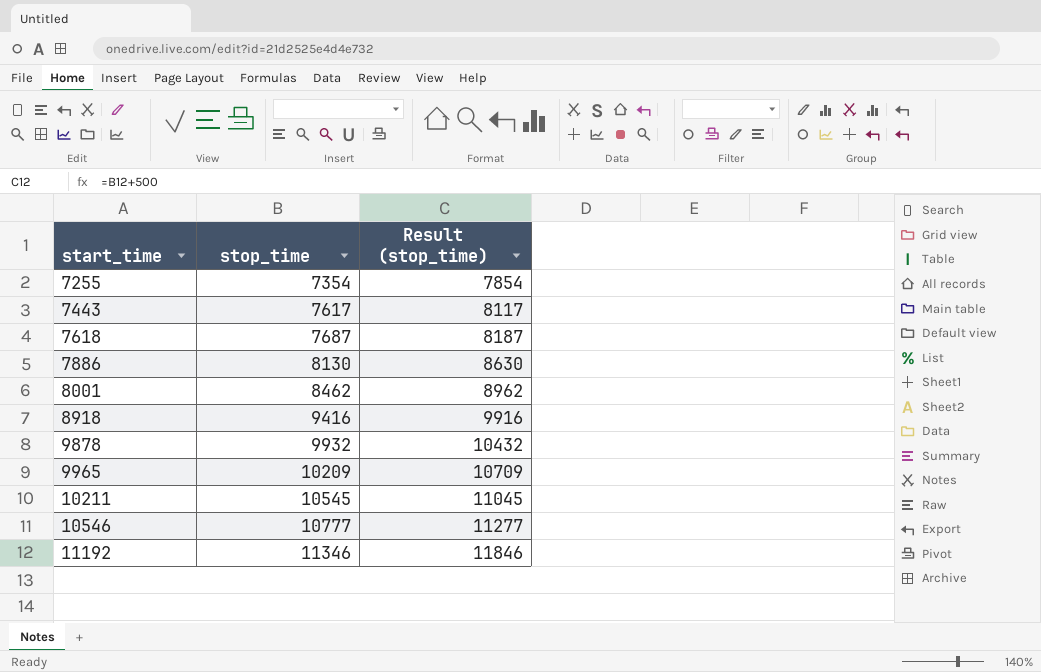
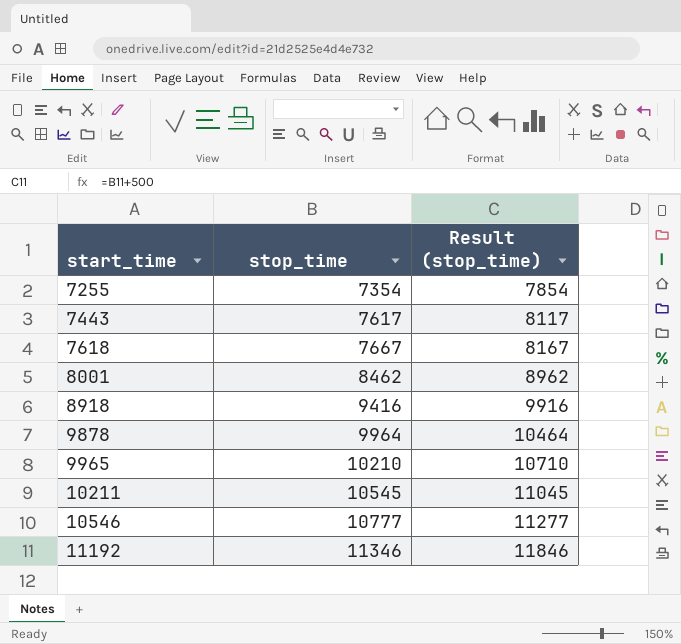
row 7886: 8130 | 8630 -> none
7618 | stop_time: 7687 -> 7667
7618 | Result (stop_time): 8187 -> 8167
9878 | stop_time: 9932 -> 9964
9878 | Result (stop_time): 10432 -> 10464
9965 | stop_time: 10209 -> 10210
9965 | Result (stop_time): 10709 -> 10710

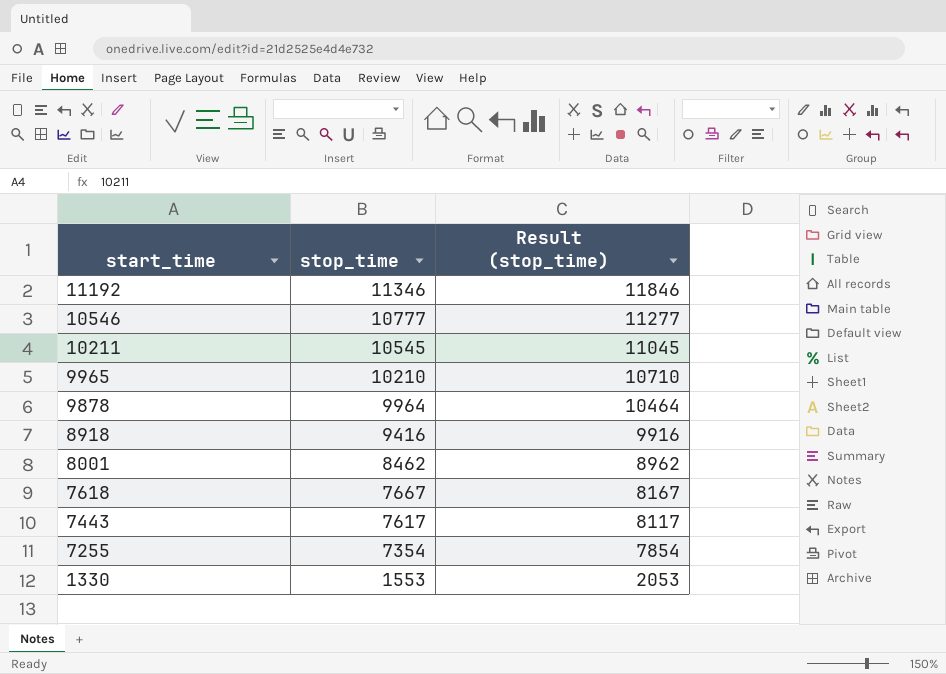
row order: start_time ascending -> start_time descending
row 1330: none -> 1553 | 2053

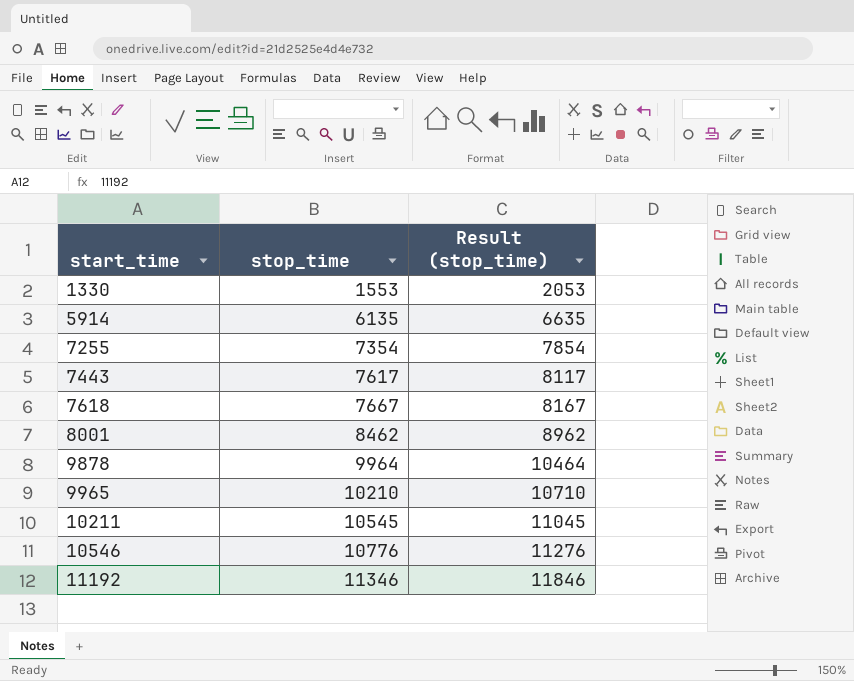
row order: start_time descending -> start_time ascending
row 8918: 9416 | 9916 -> none
row 5914: none -> 6135 | 6635
10546 | stop_time: 10777 -> 10776
10546 | Result (stop_time): 11277 -> 11276

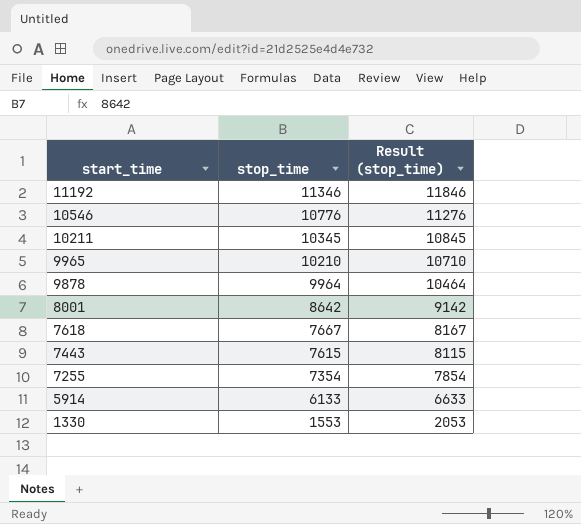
row order: start_time ascending -> start_time descending
10211 | stop_time: 10545 -> 10345
10211 | Result (stop_time): 11045 -> 10845
8001 | stop_time: 8462 -> 8642
8001 | Result (stop_time): 8962 -> 9142
7443 | stop_time: 7617 -> 7615
7443 | Result (stop_time): 8117 -> 8115
5914 | stop_time: 6135 -> 6133
5914 | Result (stop_time): 6635 -> 6633

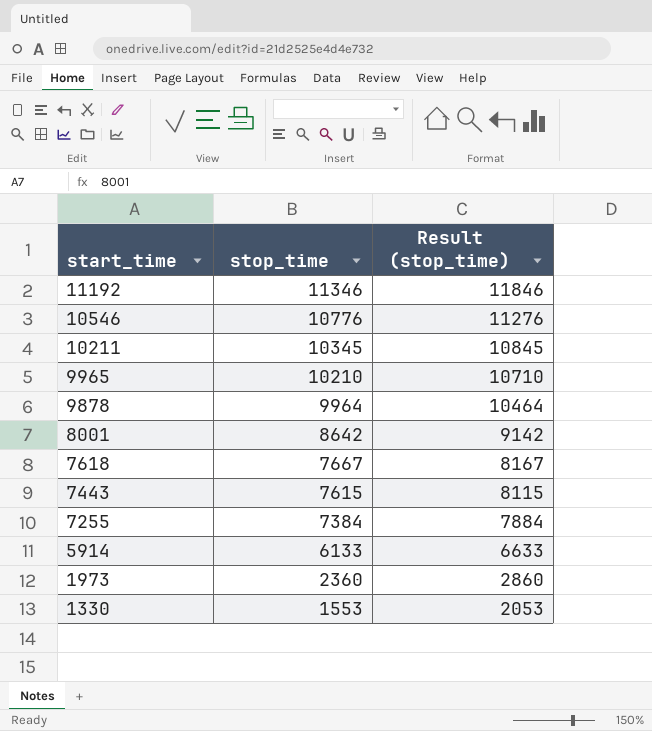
7255 | stop_time: 7354 -> 7384
7255 | Result (stop_time): 7854 -> 7884
row 1973: none -> 2360 | 2860

